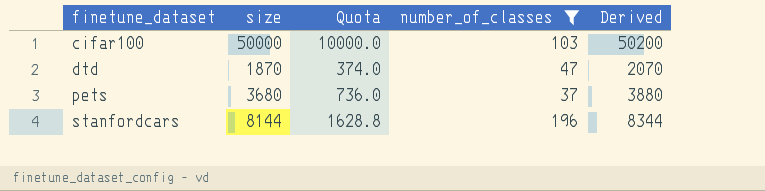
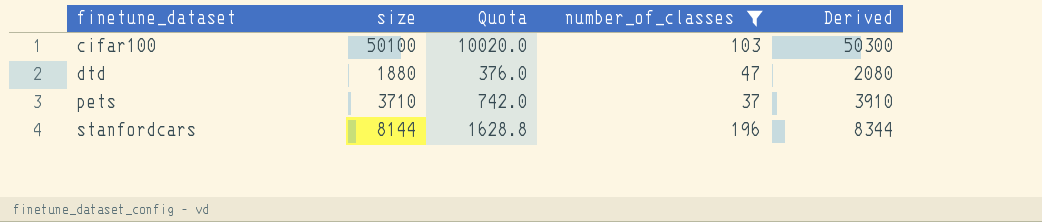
cifar100 | size: 50000 -> 50100
cifar100 | Quota: 10000.0 -> 10020.0
cifar100 | Derived: 50200 -> 50300
dtd | size: 1870 -> 1880
dtd | Quota: 374.0 -> 376.0
dtd | Derived: 2070 -> 2080
pets | size: 3680 -> 3710
pets | Quota: 736.0 -> 742.0
pets | Derived: 3880 -> 3910

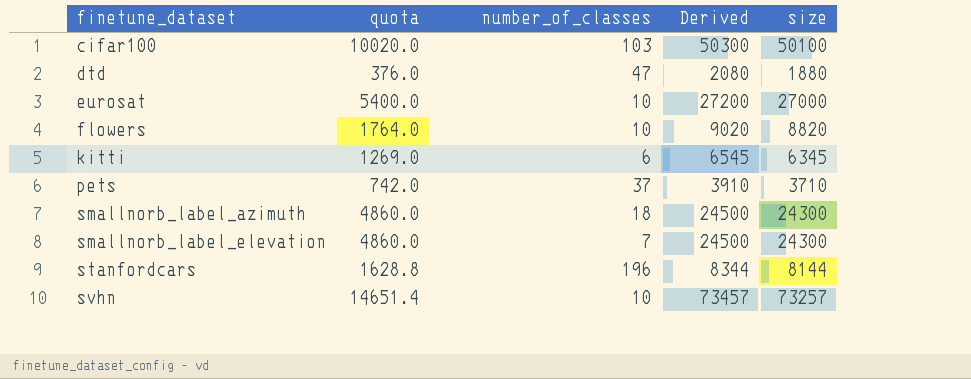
filter: number_of_classes >= 37 -> none
column name: Quota -> quota
column size | position: 2 -> 5

